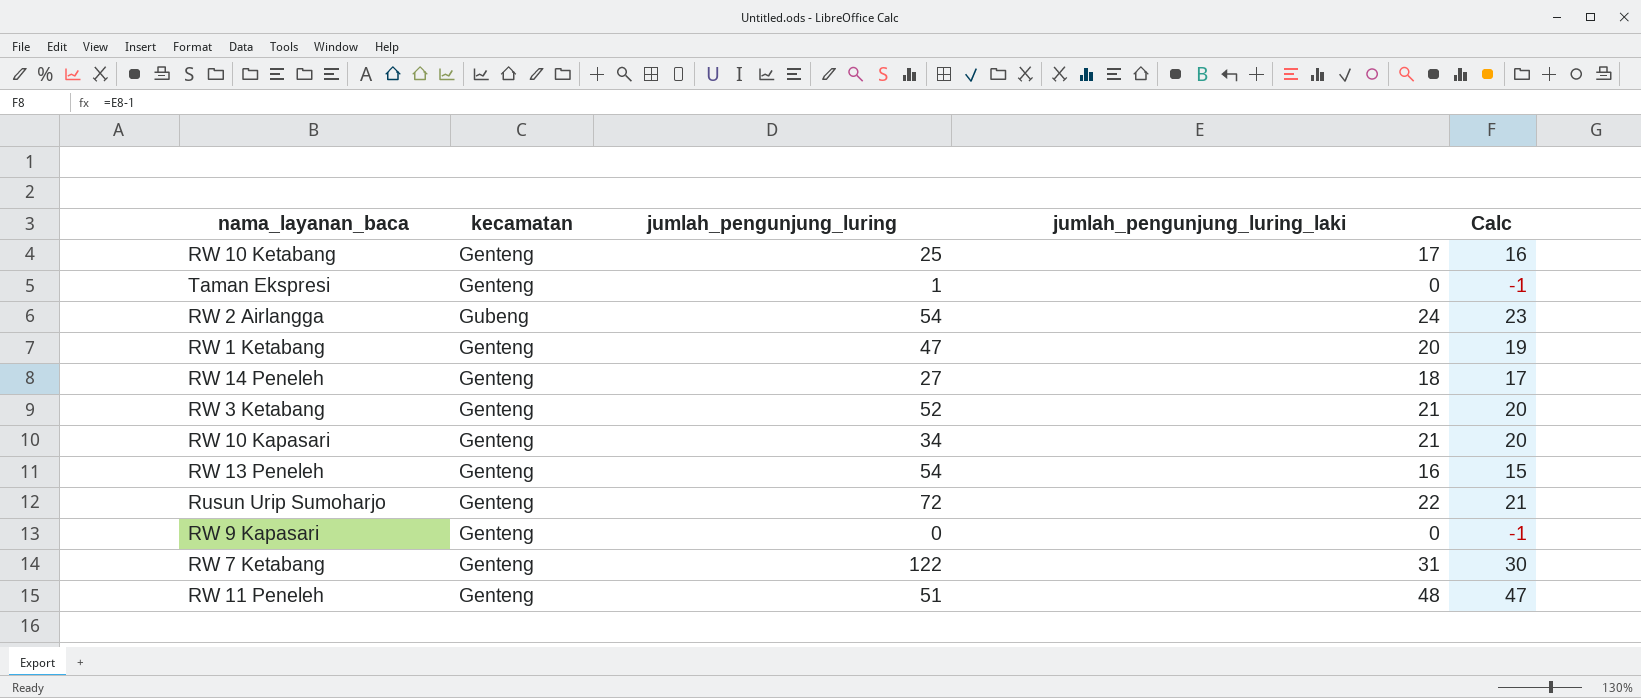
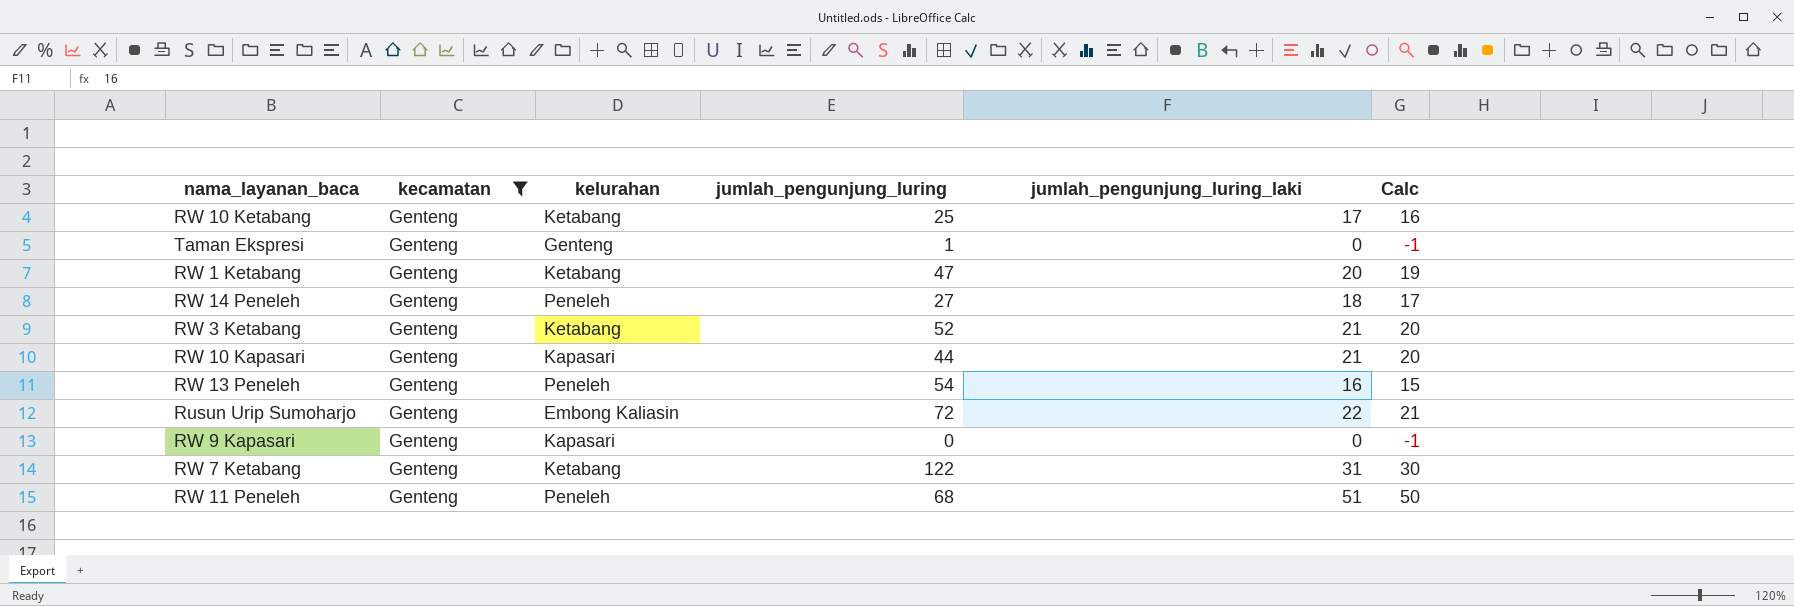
filter: none -> kecamatan = Genteng
column kelurahan | position: none -> 3
RW 10 Kapasari | jumlah_pengunjung_luring: 34 -> 44
RW 11 Peneleh | jumlah_pengunjung_luring: 51 -> 68
RW 11 Peneleh | jumlah_pengunjung_luring_laki: 48 -> 51
RW 11 Peneleh | Calc: 47 -> 50

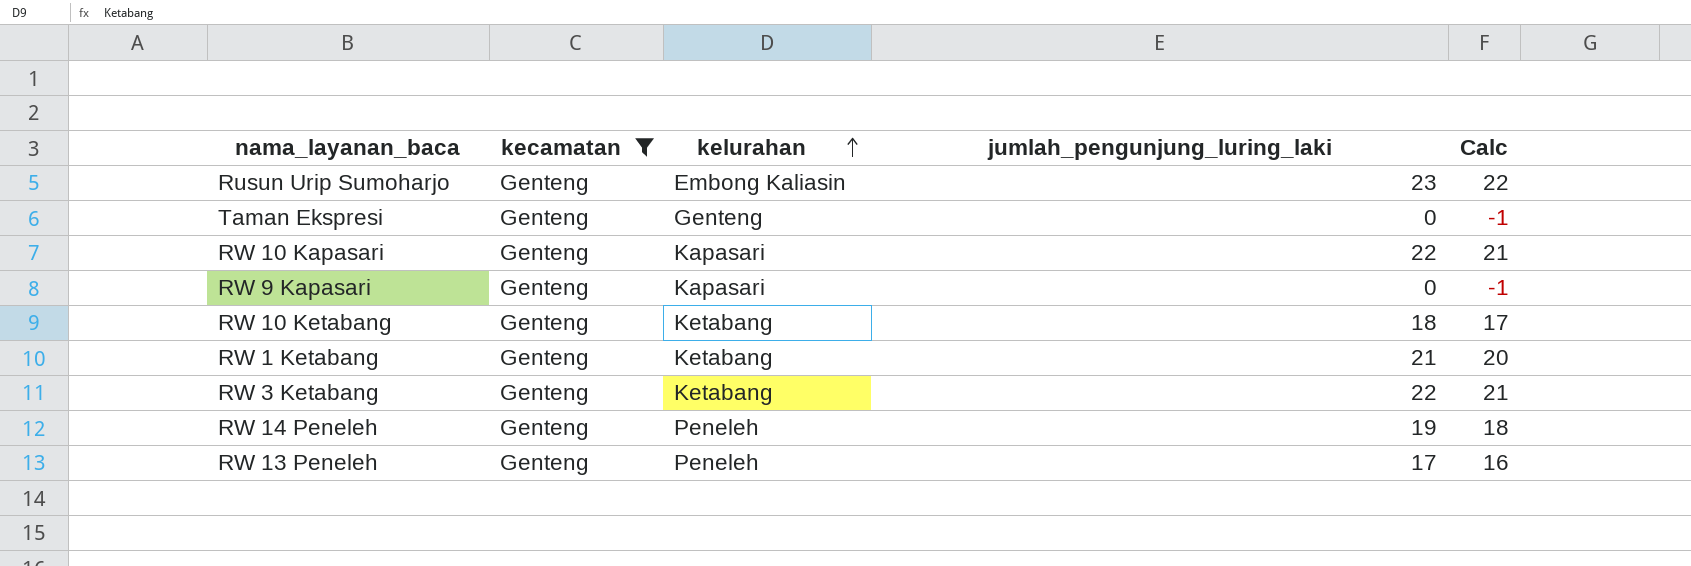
row order: none -> kelurahan ascending
column jumlah_pengunjung_luring | position: 4 -> none
row RW 7 Ketabang: Genteng | Ketabang | 122 | 31 | 30 -> none
row RW 11 Peneleh: Genteng | Peneleh | 68 | 51 | 50 -> none
Rusun Urip Sumoharjo | jumlah_pengunjung_luring_laki: 22 -> 23
Rusun Urip Sumoharjo | Calc: 21 -> 22
RW 10 Kapasari | jumlah_pengunjung_luring_laki: 21 -> 22
RW 10 Kapasari | Calc: 20 -> 21
RW 10 Ketabang | jumlah_pengunjung_luring_laki: 17 -> 18
RW 10 Ketabang | Calc: 16 -> 17
RW 1 Ketabang | jumlah_pengunjung_luring_laki: 20 -> 21
RW 1 Ketabang | Calc: 19 -> 20
RW 3 Ketabang | jumlah_pengunjung_luring_laki: 21 -> 22
RW 3 Ketabang | Calc: 20 -> 21
RW 14 Peneleh | jumlah_pengunjung_luring_laki: 18 -> 19
RW 14 Peneleh | Calc: 17 -> 18
RW 13 Peneleh | jumlah_pengunjung_luring_laki: 16 -> 17
RW 13 Peneleh | Calc: 15 -> 16

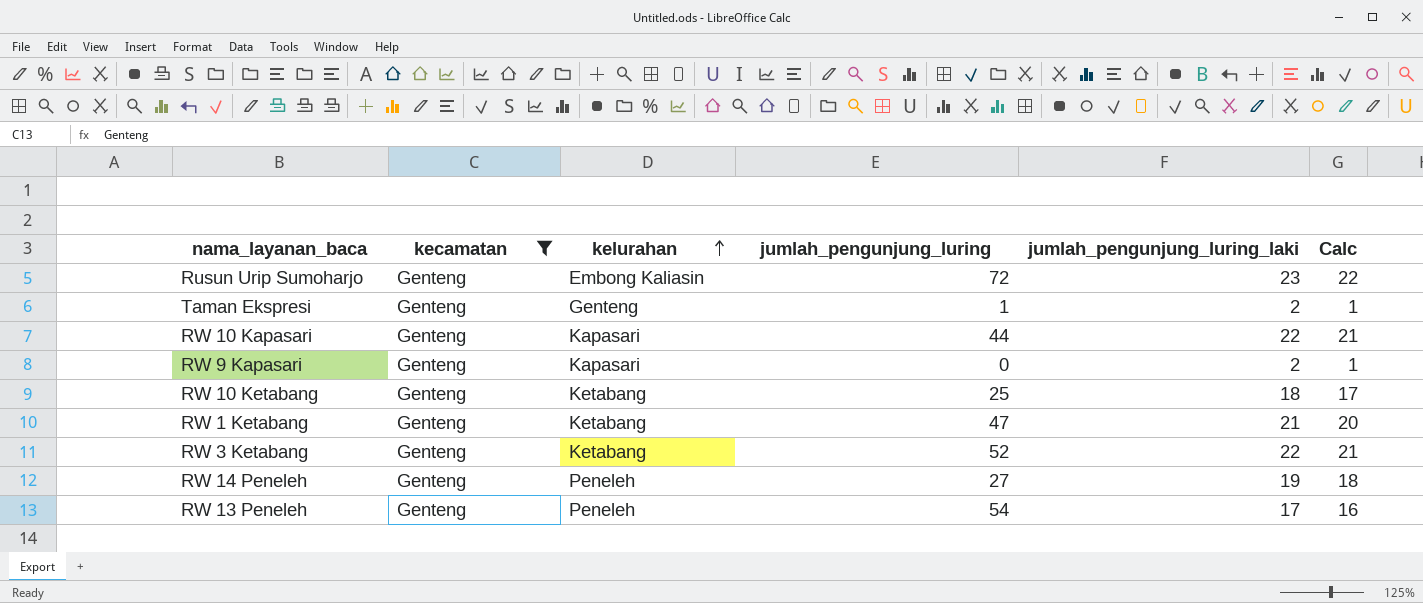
column jumlah_pengunjung_luring | position: none -> 4
Taman Ekspresi | jumlah_pengunjung_luring_laki: 0 -> 2
Taman Ekspresi | Calc: -1 -> 1
RW 9 Kapasari | jumlah_pengunjung_luring_laki: 0 -> 2
RW 9 Kapasari | Calc: -1 -> 1

